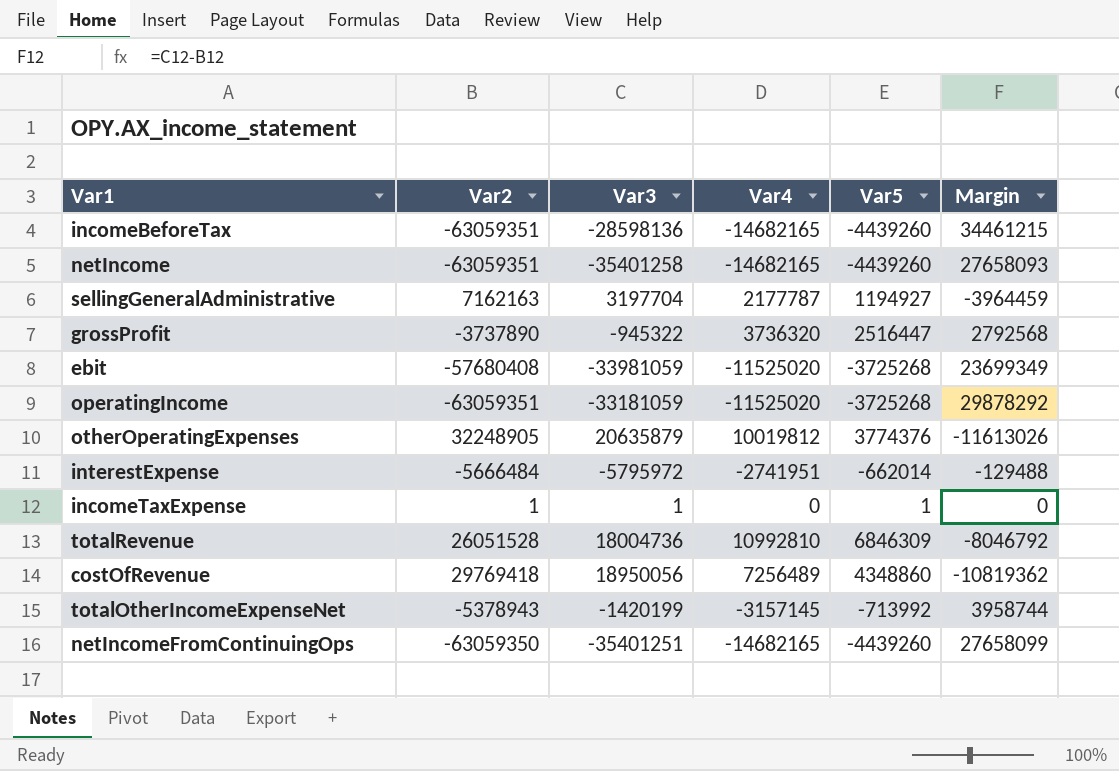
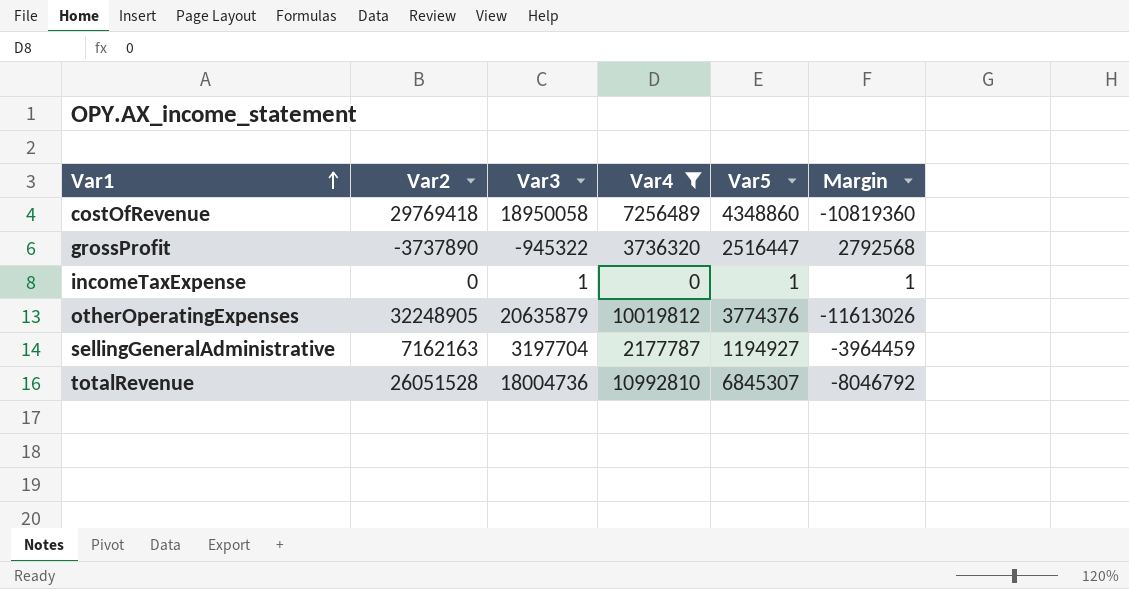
filter: none -> Var4 >= 0
row order: none -> Var1 ascending
costOfRevenue | Var3: 18950056 -> 18950058
costOfRevenue | Margin: -10819362 -> -10819360
incomeTaxExpense | Var2: 1 -> 0
incomeTaxExpense | Margin: 0 -> 1
totalRevenue | Var5: 6846309 -> 6845307

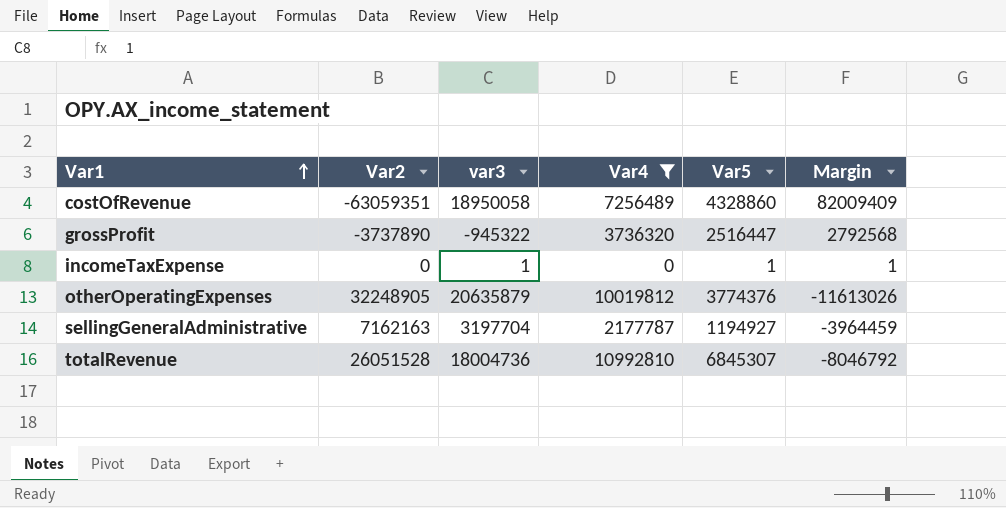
column name: Var3 -> var3
costOfRevenue | Var2: 29769418 -> -63059351
costOfRevenue | Var5: 4348860 -> 4328860
costOfRevenue | Margin: -10819360 -> 82009409

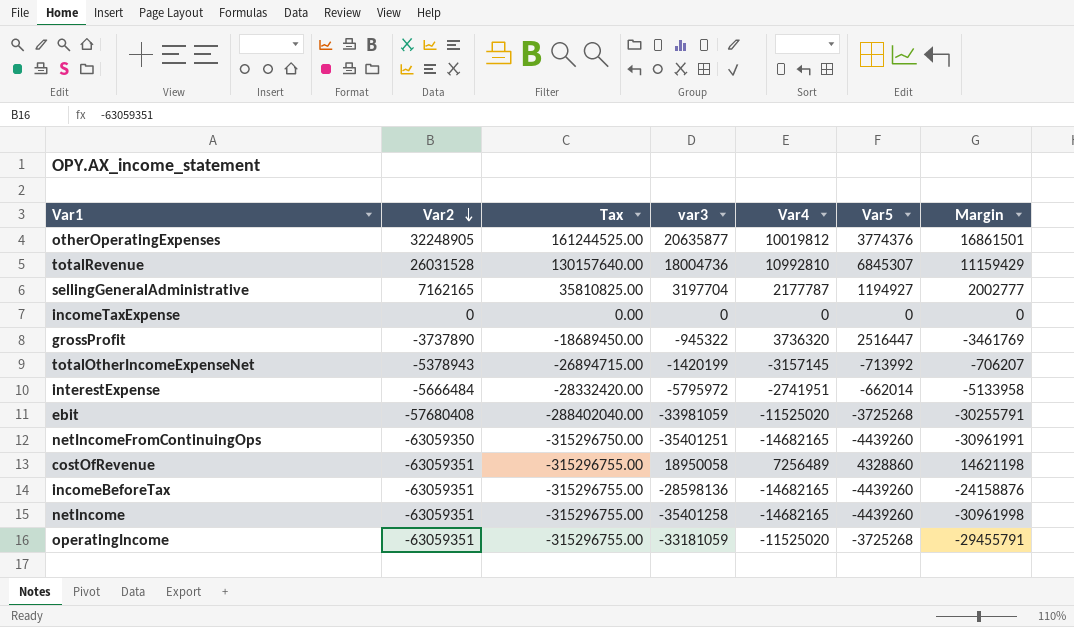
filter: Var4 >= 0 -> none
row order: Var1 ascending -> Var2 descending
column Tax | formula: none -> [Var2] * 5
column Margin | formula: [var3] - [Var2] -> [var3] - [Var5]
otherOperatingExpenses | var3: 20635879 -> 20635877
totalRevenue | Var2: 26051528 -> 26031528
sellingGeneralAdministrative | Var2: 7162163 -> 7162165
incomeTaxExpense | var3: 1 -> 0
incomeTaxExpense | Var5: 1 -> 0

